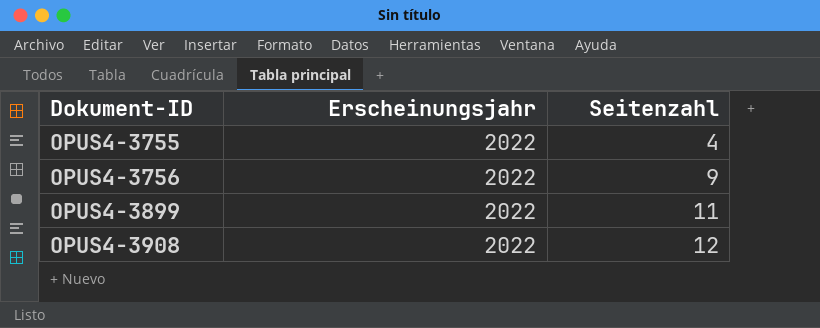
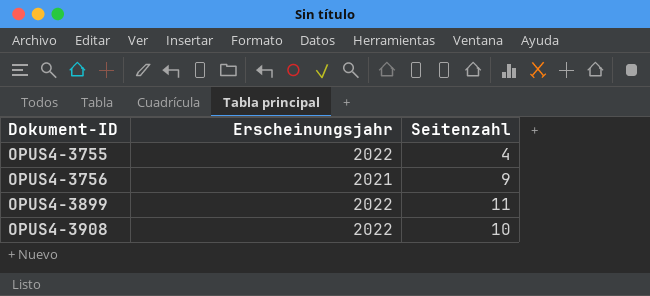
OPUS4-3756 | Erscheinungsjahr: 2022 -> 2021
OPUS4-3908 | Seitenzahl: 12 -> 10

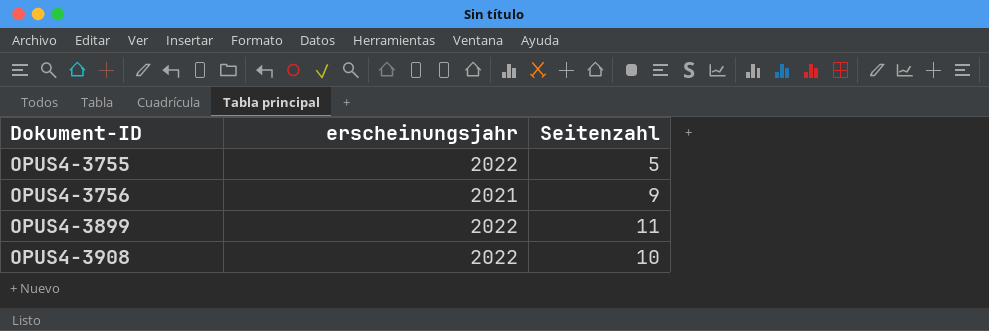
column name: Erscheinungsjahr -> erscheinungsjahr
OPUS4-3755 | Seitenzahl: 4 -> 5

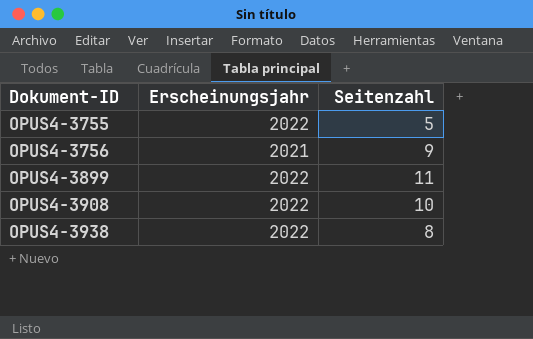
column name: erscheinungsjahr -> Erscheinungsjahr
row OPUS4-3938: none -> 2022 | 8

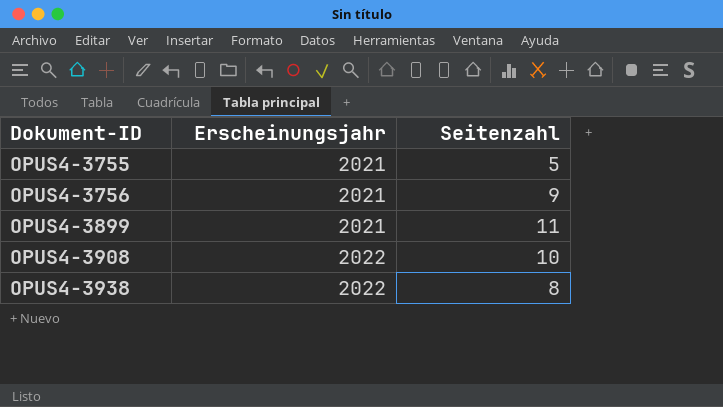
OPUS4-3755 | Erscheinungsjahr: 2022 -> 2021
OPUS4-3899 | Erscheinungsjahr: 2022 -> 2021

